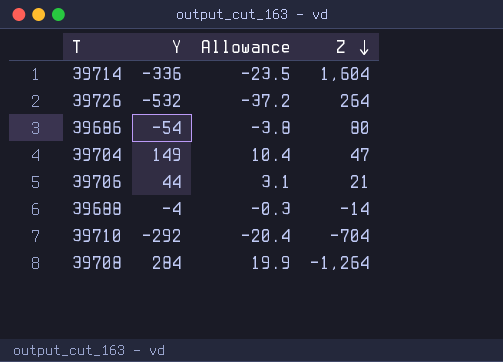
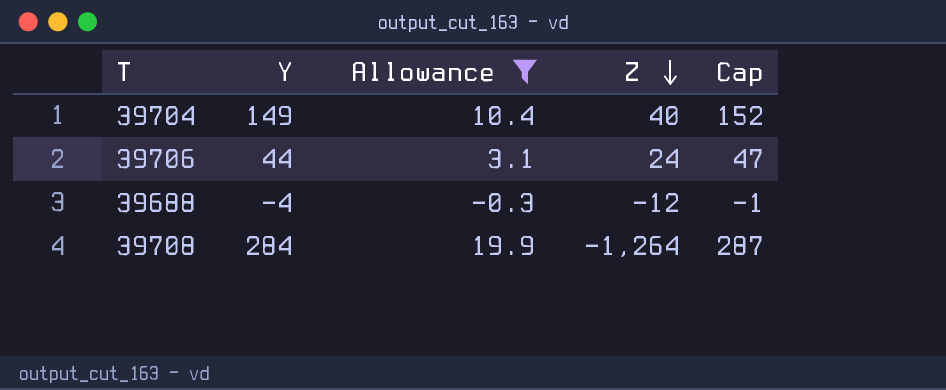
filter: none -> Allowance >= -0.3
column Cap | formula: none -> [Y] + 3
39704 | Z: 47 -> 40
39706 | Z: 21 -> 24
39688 | Z: -14 -> -12

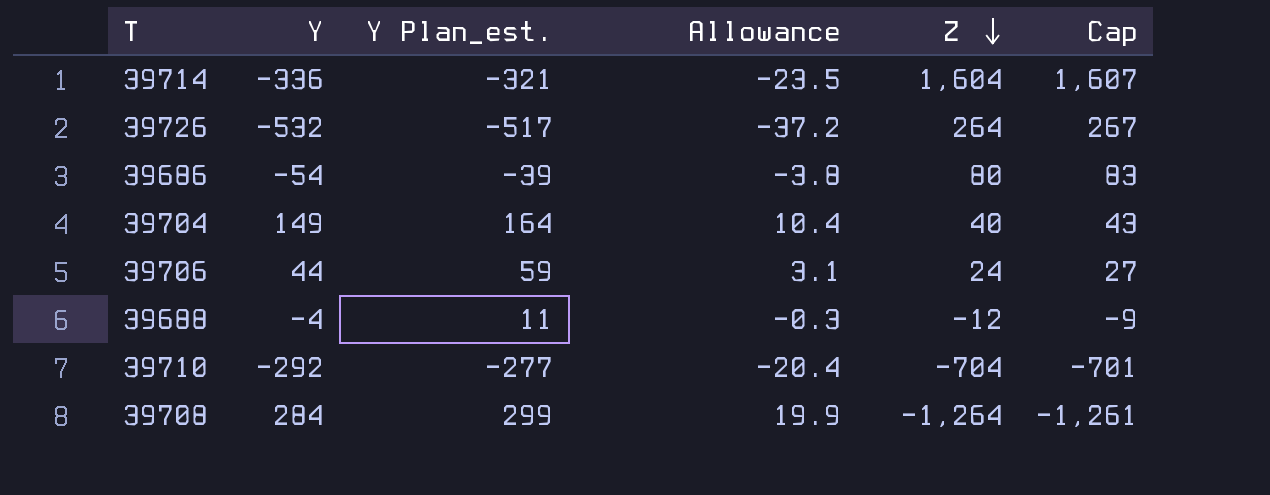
filter: Allowance >= -0.3 -> none
column Y Plan_est. | formula: none -> [Y] + 15
column Cap | formula: [Y] + 3 -> [Z] + 3

